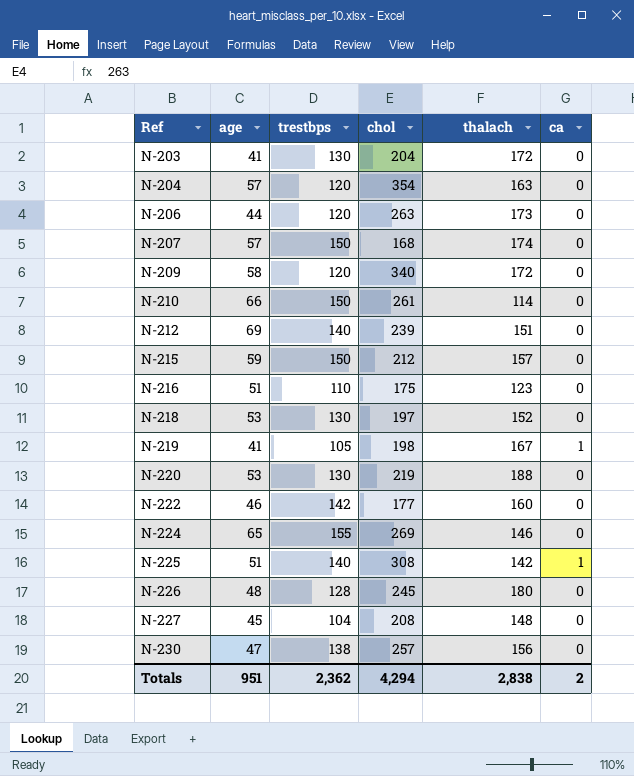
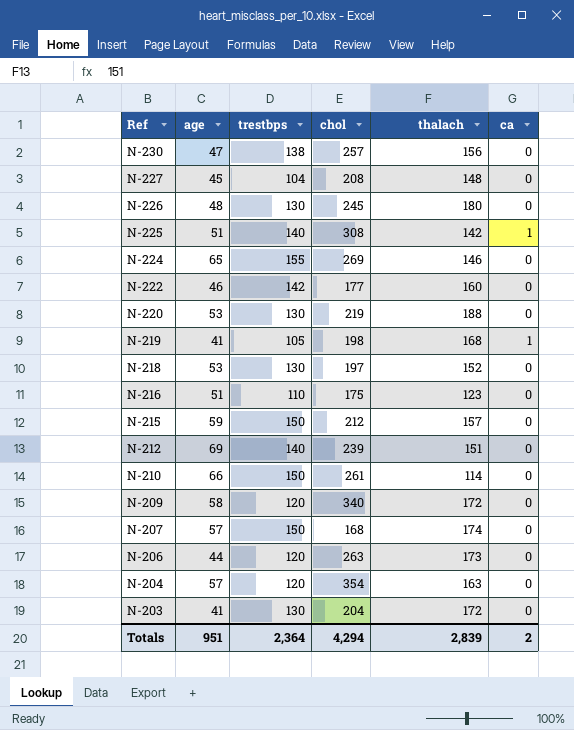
row order: Ref ascending -> Ref descending
N-226 | trestbps: 128 -> 130
N-219 | thalach: 167 -> 168
Totals | trestbps: 2,362 -> 2,364
Totals | thalach: 2,838 -> 2,839

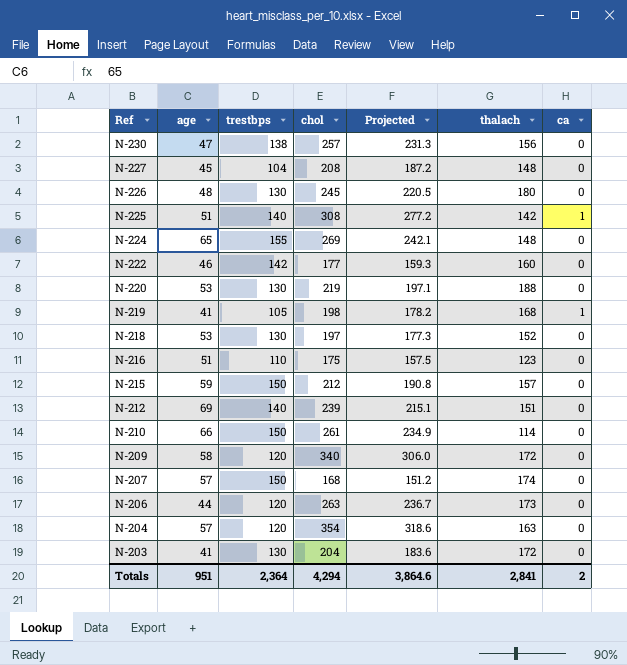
column Projected | formula: none -> [chol] * 0.9
N-224 | thalach: 146 -> 148
Totals | thalach: 2,839 -> 2,841

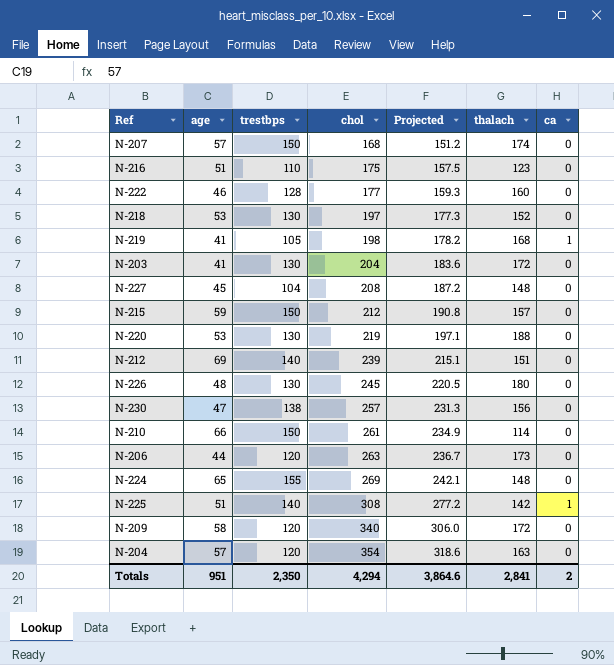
row order: Ref descending -> chol ascending
N-222 | trestbps: 142 -> 128
Totals | trestbps: 2,364 -> 2,350

